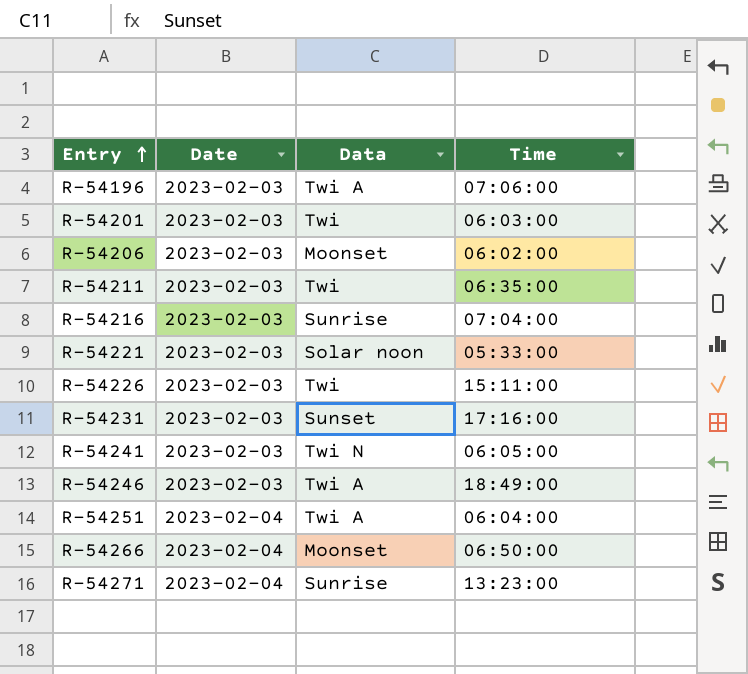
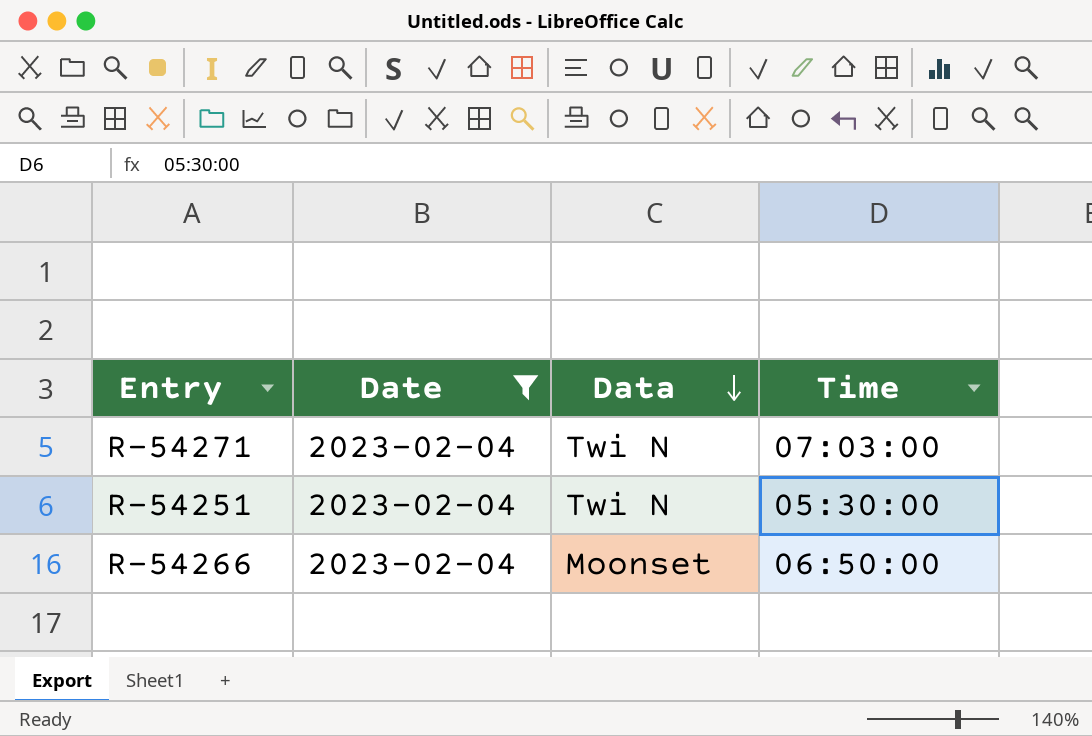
filter: none -> Date = 2023-02-04
row order: Entry ascending -> Data descending
R-54271 | Data: Sunrise -> Twi N
R-54271 | Time: 13:23:00 -> 07:03:00
R-54251 | Data: Twi A -> Twi N
R-54251 | Time: 06:04:00 -> 05:30:00

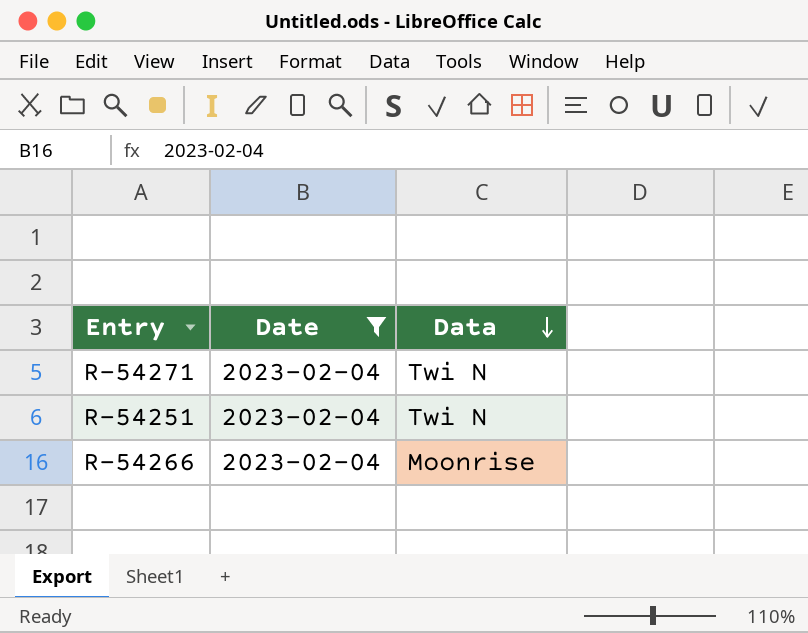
column Time | position: 4 -> none
R-54266 | Data: Moonset -> Moonrise

